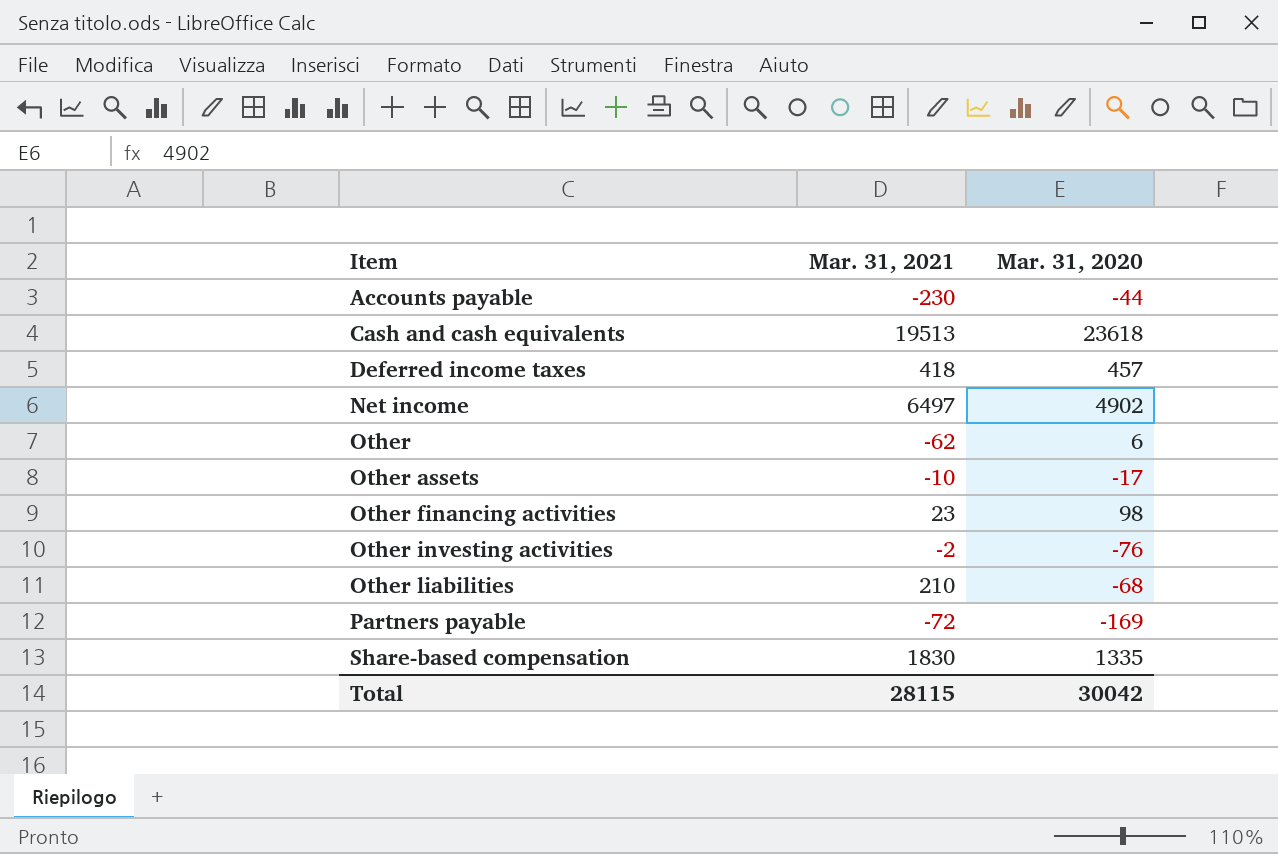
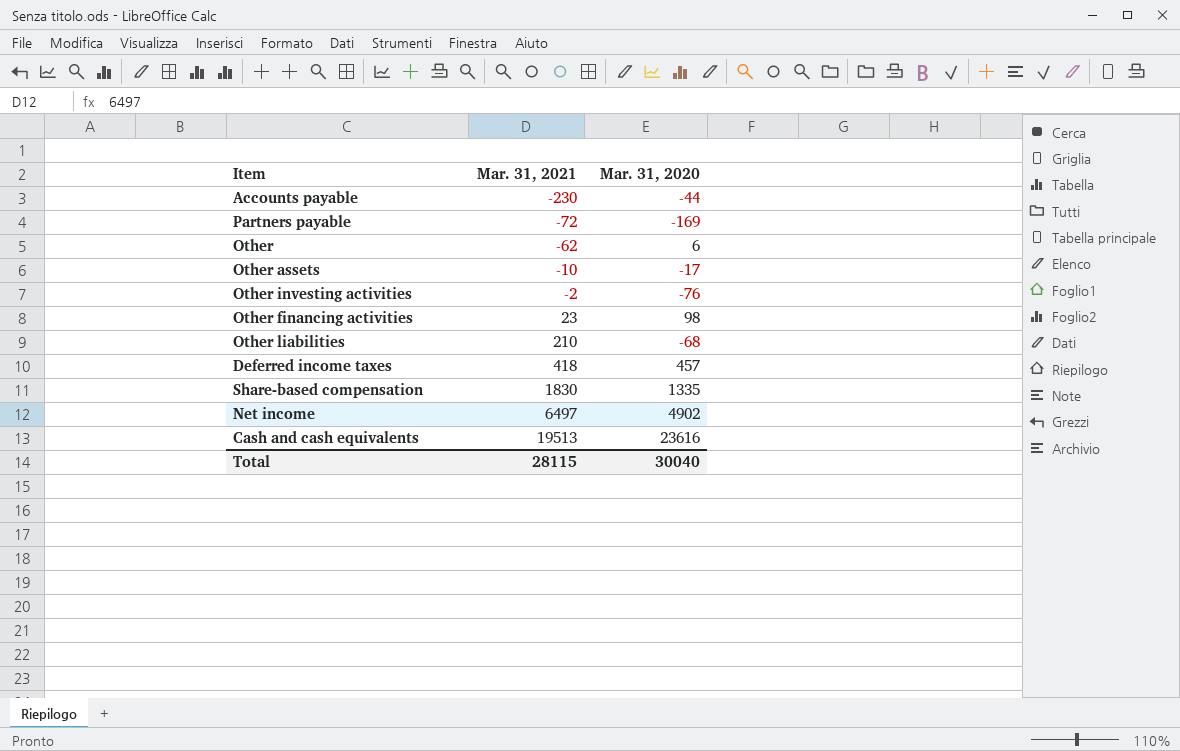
row order: Item ascending -> Mar. 31, 2021 ascending
Cash and cash equivalents | Mar. 31, 2020: 23618 -> 23616
Total | Mar. 31, 2020: 30042 -> 30040

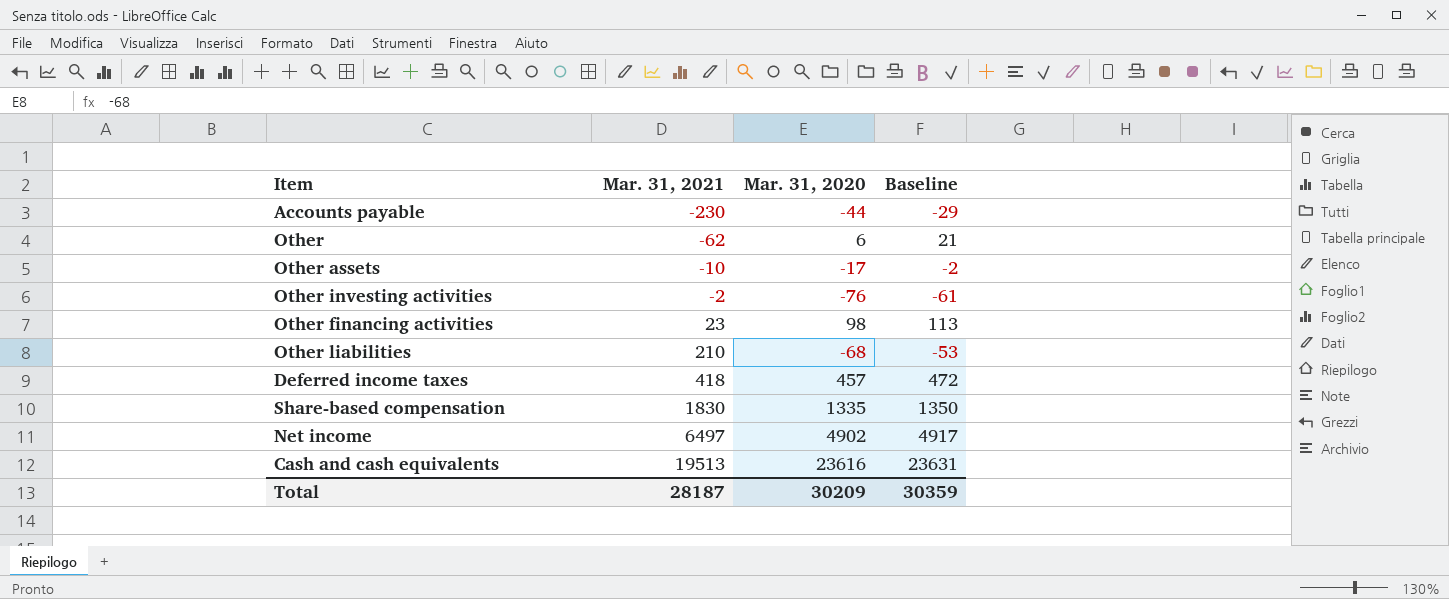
column Baseline | formula: none -> [Mar. 31, 2020] + 15
row Partners payable: -72 | -169 -> none
Total | Mar. 31, 2021: 28115 -> 28187
Total | Mar. 31, 2020: 30040 -> 30209

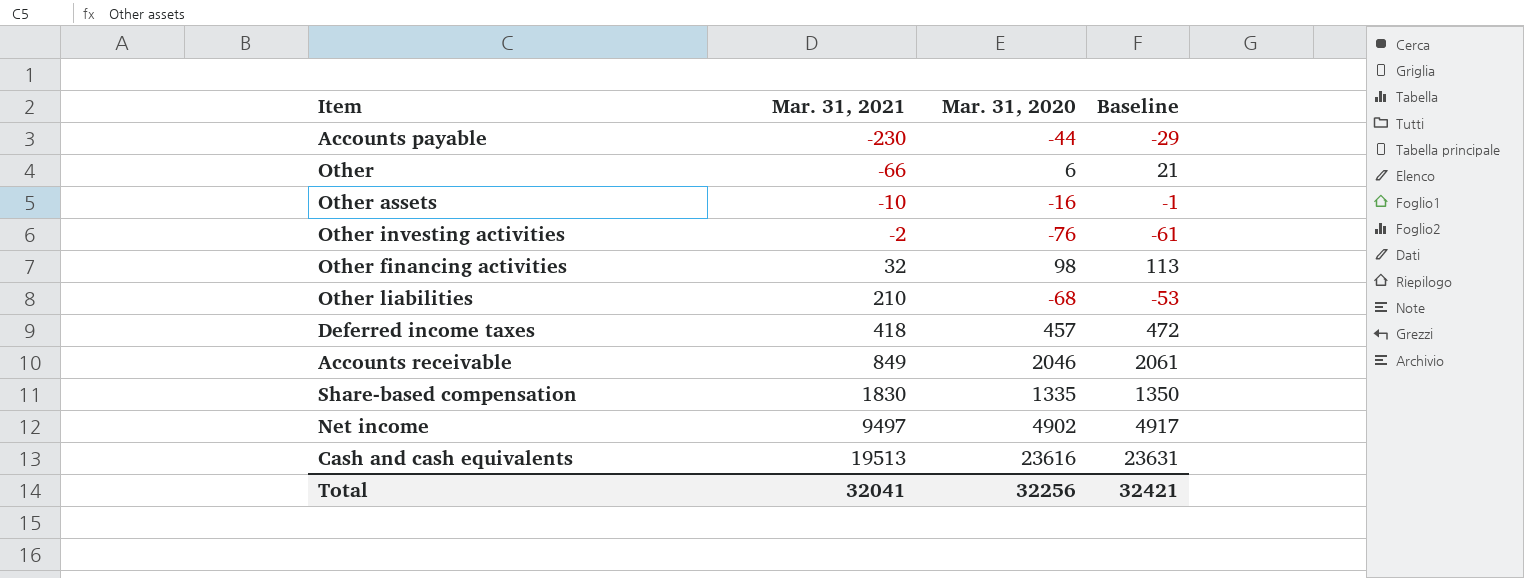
Other | Mar. 31, 2021: -62 -> -66
Other assets | Mar. 31, 2020: -17 -> -16
Other assets | Baseline: -2 -> -1
Other financing activities | Mar. 31, 2021: 23 -> 32
row Accounts receivable: none -> 849 | 2046 | 2061
Net income | Mar. 31, 2021: 6497 -> 9497
Total | Mar. 31, 2021: 28187 -> 32041
Total | Mar. 31, 2020: 30209 -> 32256
Total | Baseline: 30359 -> 32421

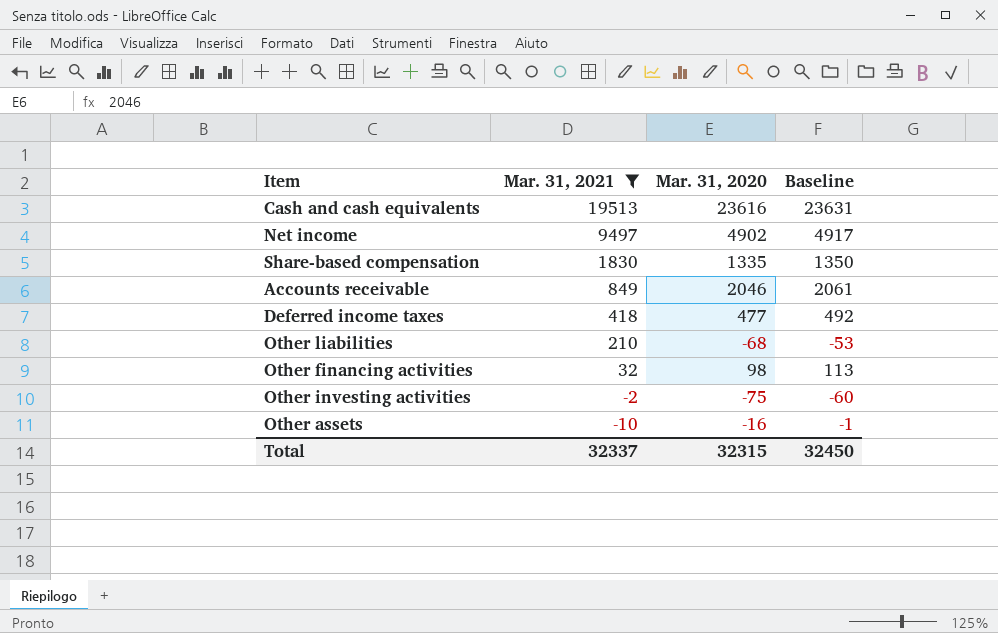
filter: none -> Mar. 31, 2021 >= -10
row order: Mar. 31, 2021 ascending -> Mar. 31, 2021 descending
Deferred income taxes | Mar. 31, 2020: 457 -> 477
Deferred income taxes | Baseline: 472 -> 492
Other investing activities | Mar. 31, 2020: -76 -> -75
Other investing activities | Baseline: -61 -> -60
Total | Mar. 31, 2021: 32041 -> 32337
Total | Mar. 31, 2020: 32256 -> 32315
Total | Baseline: 32421 -> 32450

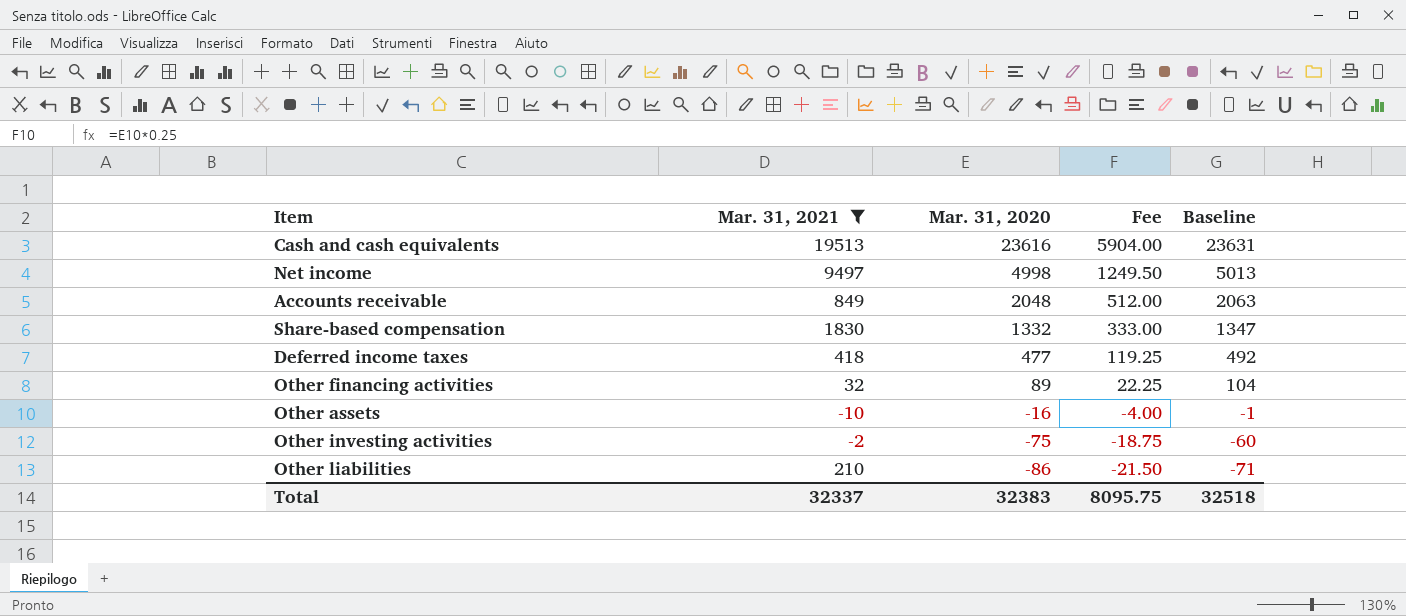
row order: Mar. 31, 2021 descending -> Mar. 31, 2020 descending
column Fee | formula: none -> [Mar. 31, 2020] * 0.25
Net income | Mar. 31, 2020: 4902 -> 4998
Net income | Baseline: 4917 -> 5013
Accounts receivable | Mar. 31, 2020: 2046 -> 2048
Accounts receivable | Baseline: 2061 -> 2063
Share-based compensation | Mar. 31, 2020: 1335 -> 1332
Share-based compensation | Baseline: 1350 -> 1347
Other financing activities | Mar. 31, 2020: 98 -> 89
Other financing activities | Baseline: 113 -> 104
Other liabilities | Mar. 31, 2020: -68 -> -86
Other liabilities | Baseline: -53 -> -71
Total | Mar. 31, 2020: 32315 -> 32383
Total | Baseline: 32450 -> 32518

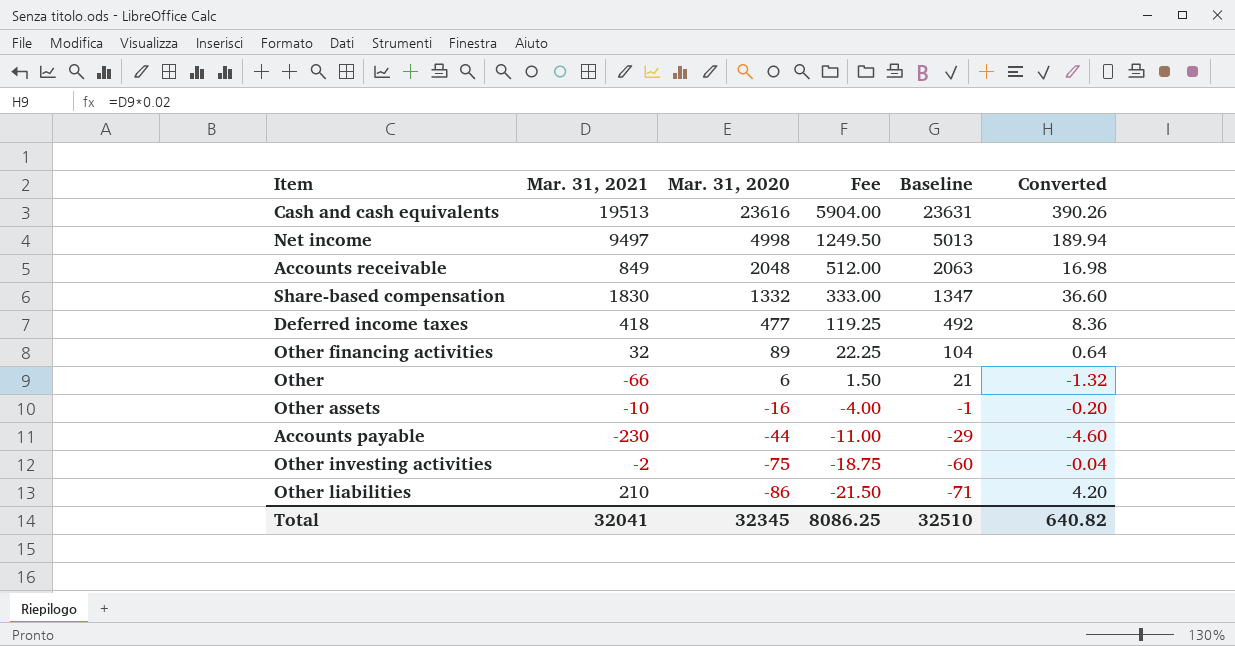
filter: Mar. 31, 2021 >= -10 -> none
column Converted | formula: none -> [Mar. 31, 2021] * 0.02
Total | Mar. 31, 2021: 32337 -> 32041
Total | Mar. 31, 2020: 32383 -> 32345
Total | Fee: 8095.75 -> 8086.25
Total | Baseline: 32518 -> 32510

